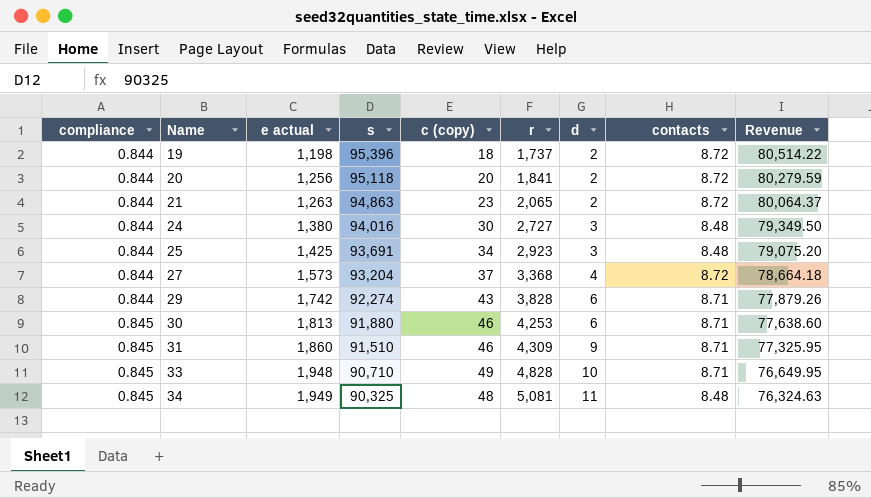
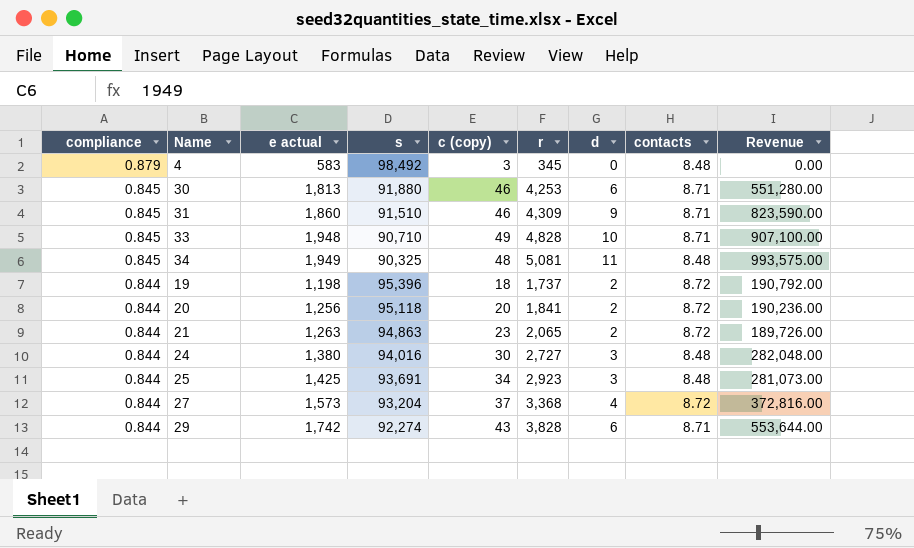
row order: compliance ascending -> compliance descending
column Revenue | formula: [compliance] * [s] -> [s] * [d]
row 4: none -> 0.879 | 583 | 98,492 | 3 | 345 | 0 | 8.48 | 0.00

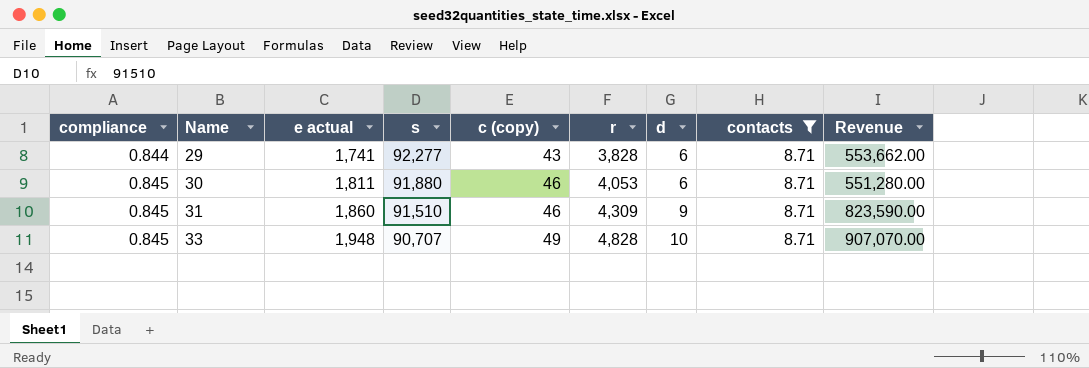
filter: none -> contacts = 8.71
row order: compliance descending -> compliance ascending
29 | e actual: 1,742 -> 1,741
29 | s: 92,274 -> 92,277
29 | Revenue: 553,644.00 -> 553,662.00
30 | e actual: 1,813 -> 1,811
30 | r: 4,253 -> 4,053
33 | s: 90,710 -> 90,707
33 | Revenue: 907,100.00 -> 907,070.00

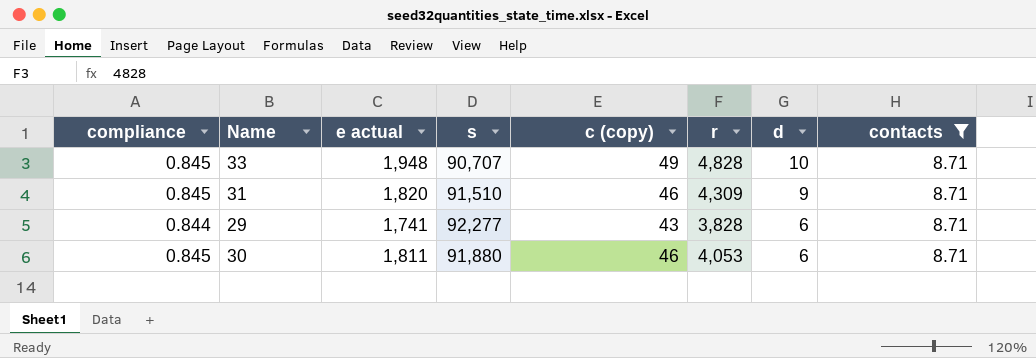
row order: compliance ascending -> d descending
column Revenue | formula: [s] * [d] -> none
31 | e actual: 1,860 -> 1,820

